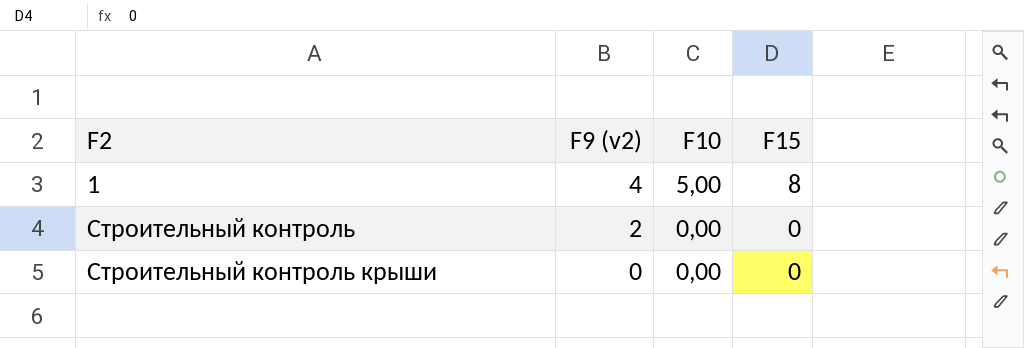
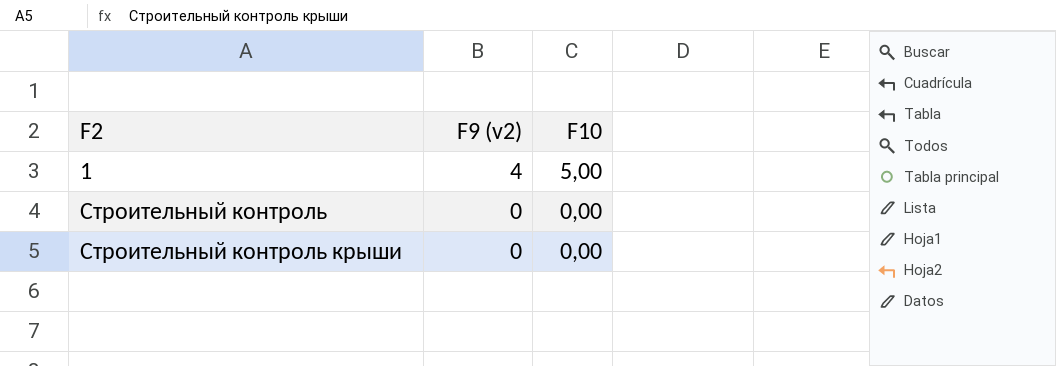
column F15 | position: 4 -> none
Строительный контроль | F9 (v2): 2 -> 0

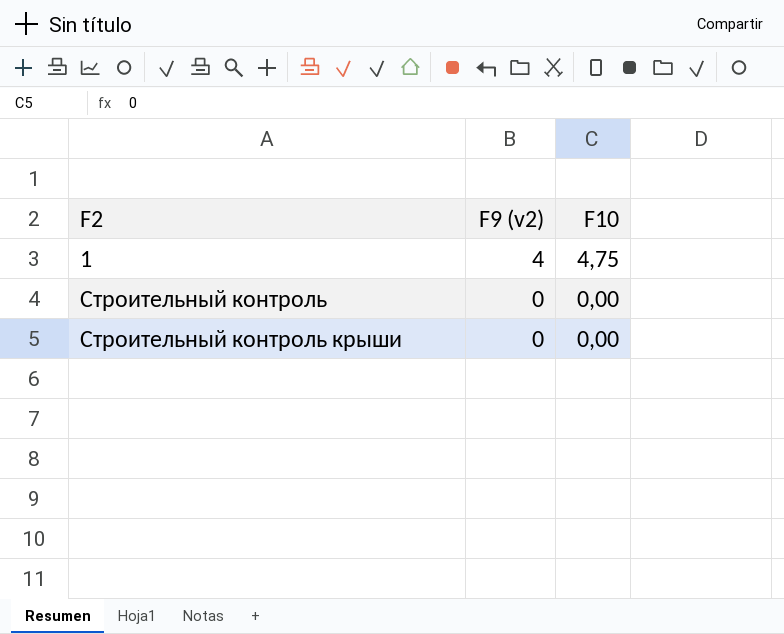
1 | F10: 5,00 -> 4,75

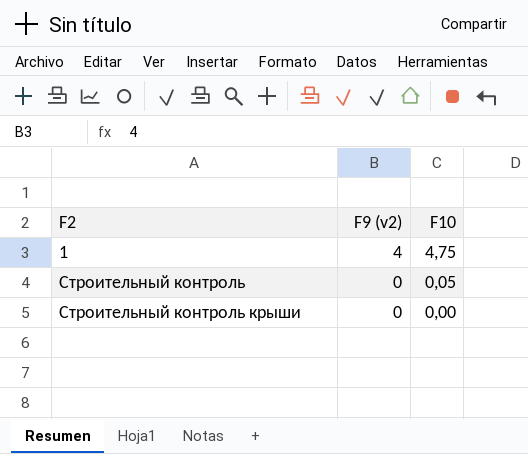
Строительный контроль | F10: 0,00 -> 0,05

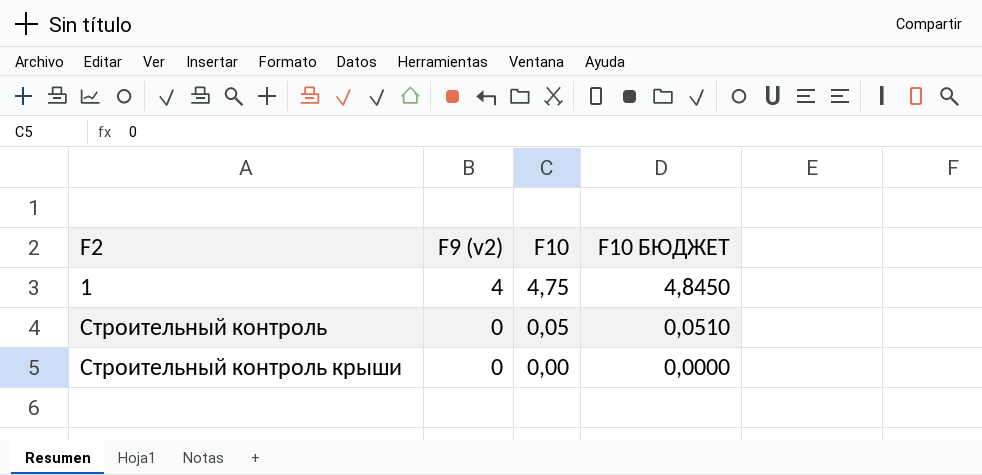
column F10 БЮДЖЕТ | formula: none -> [F10] * 1,02

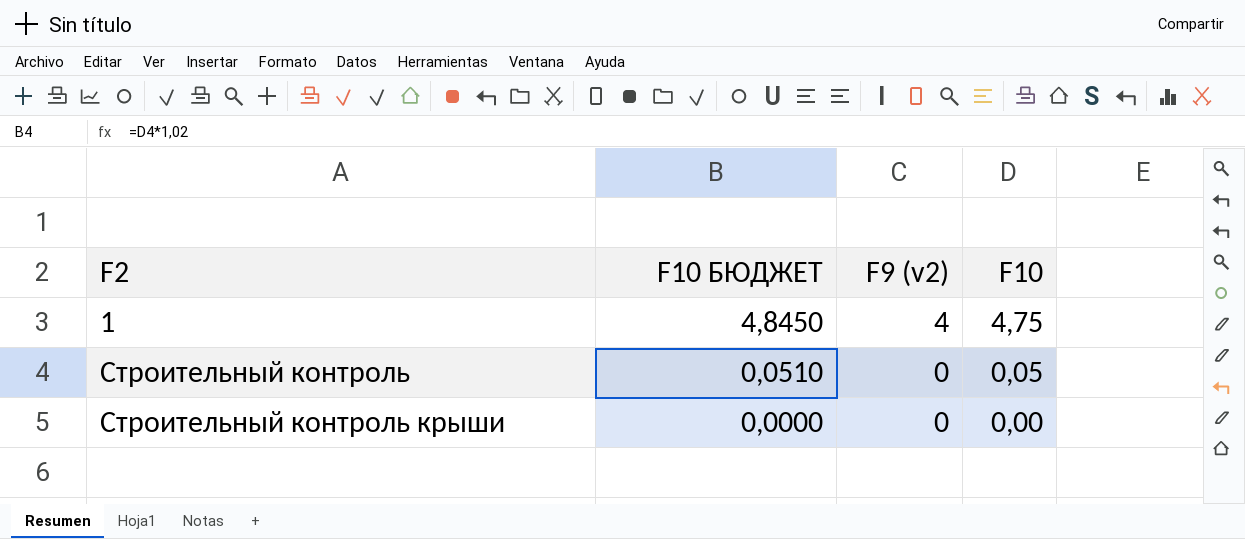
column F10 БЮДЖЕТ | position: 4 -> 2

